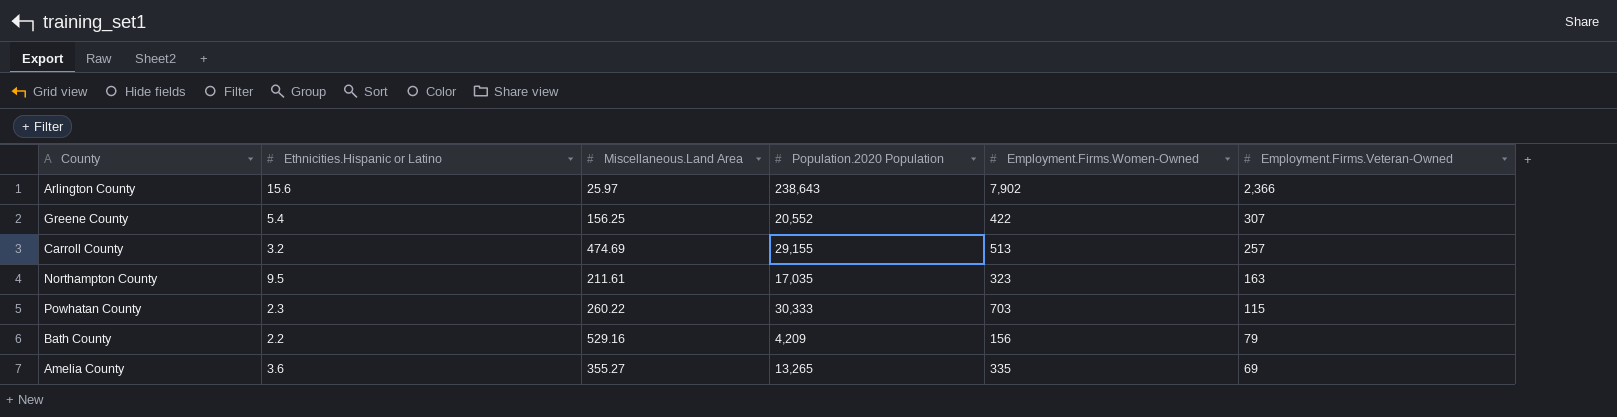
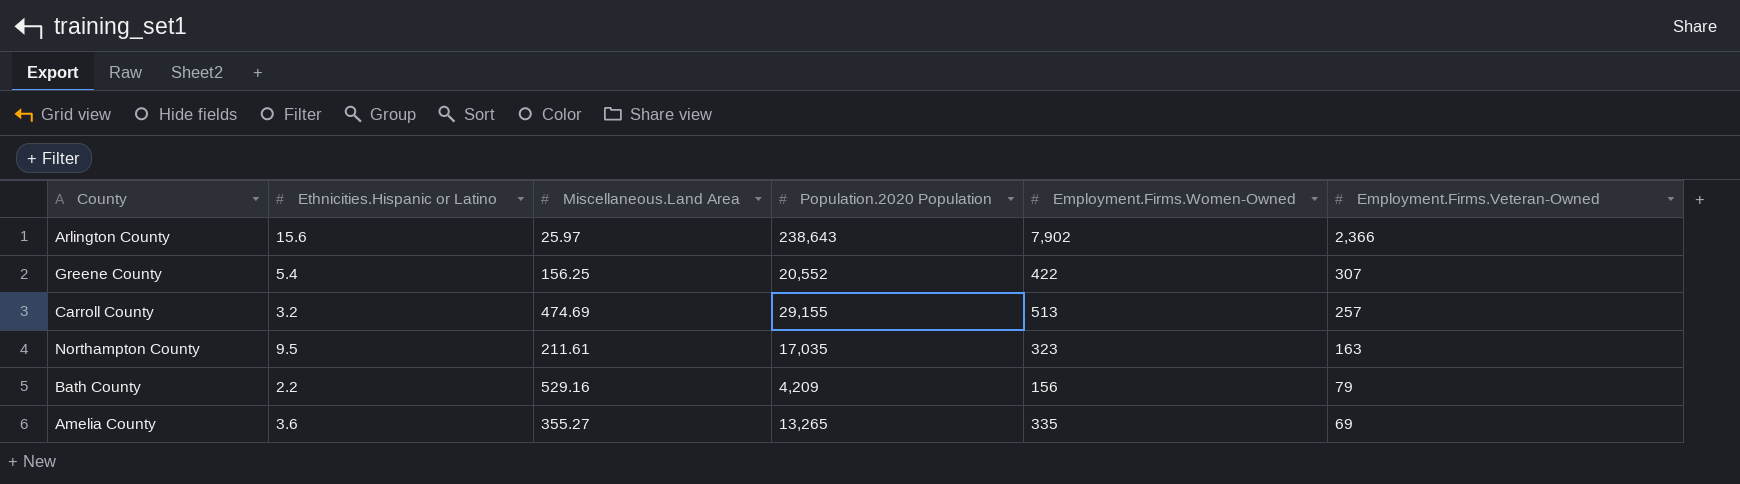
row Powhatan County: 2.3 | 260.22 | 30,333 | 703 | 115 -> none

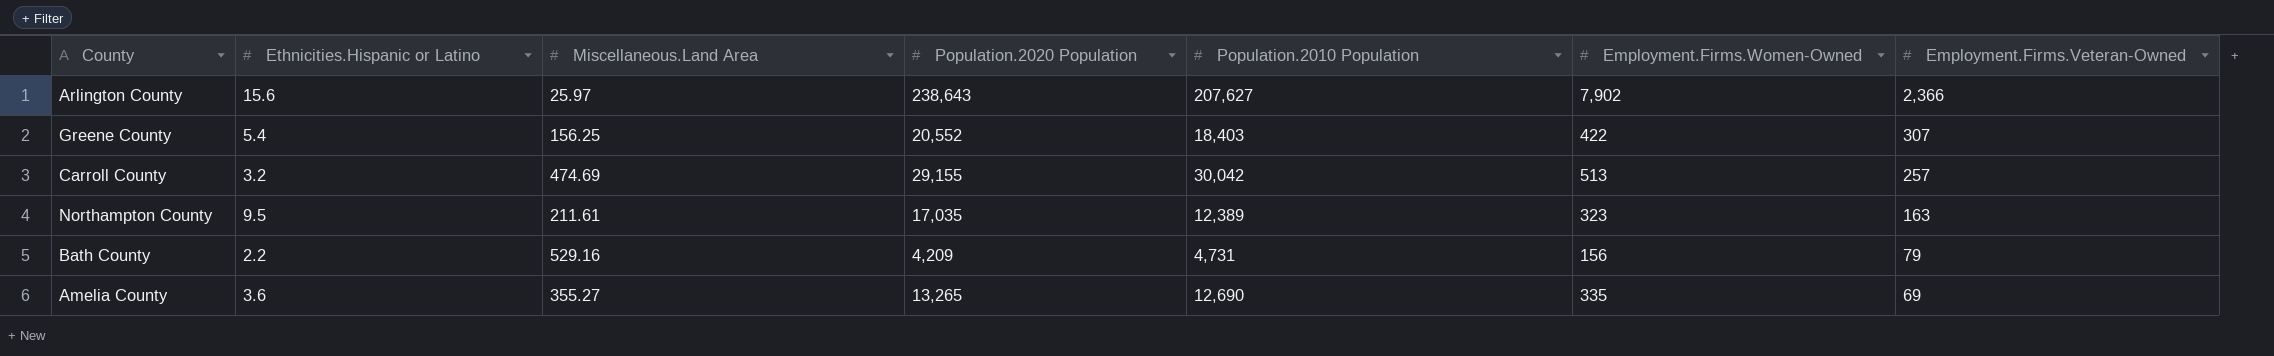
column Population.2010 Population | position: none -> 5

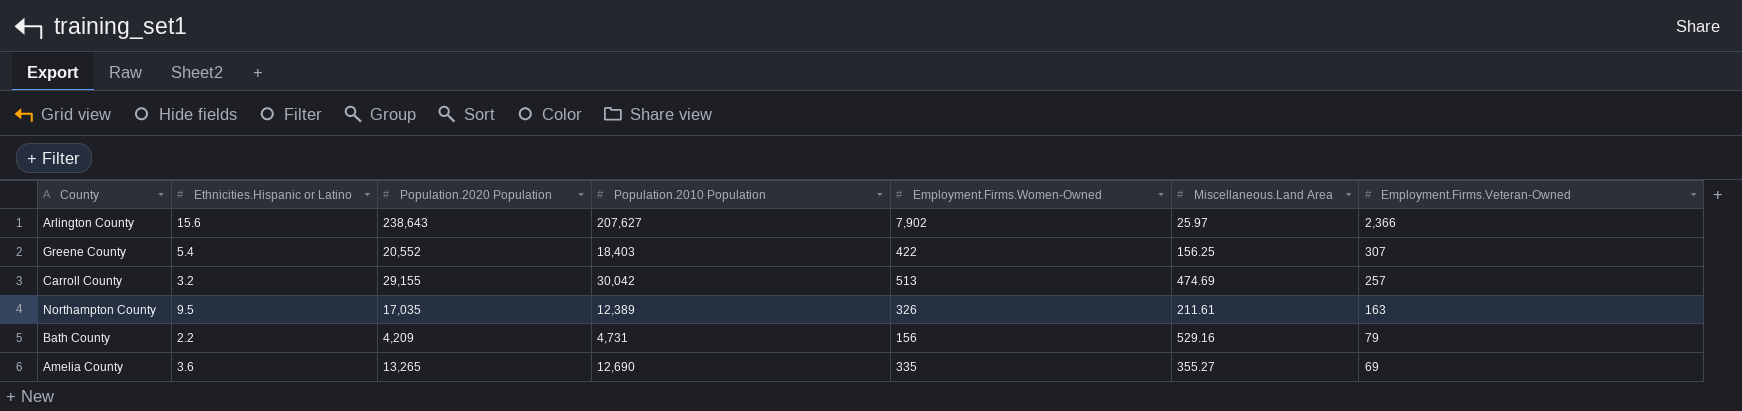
column Miscellaneous.Land Area | position: 3 -> 6
Northampton County | Employment.Firms.Women-Owned: 323 -> 326

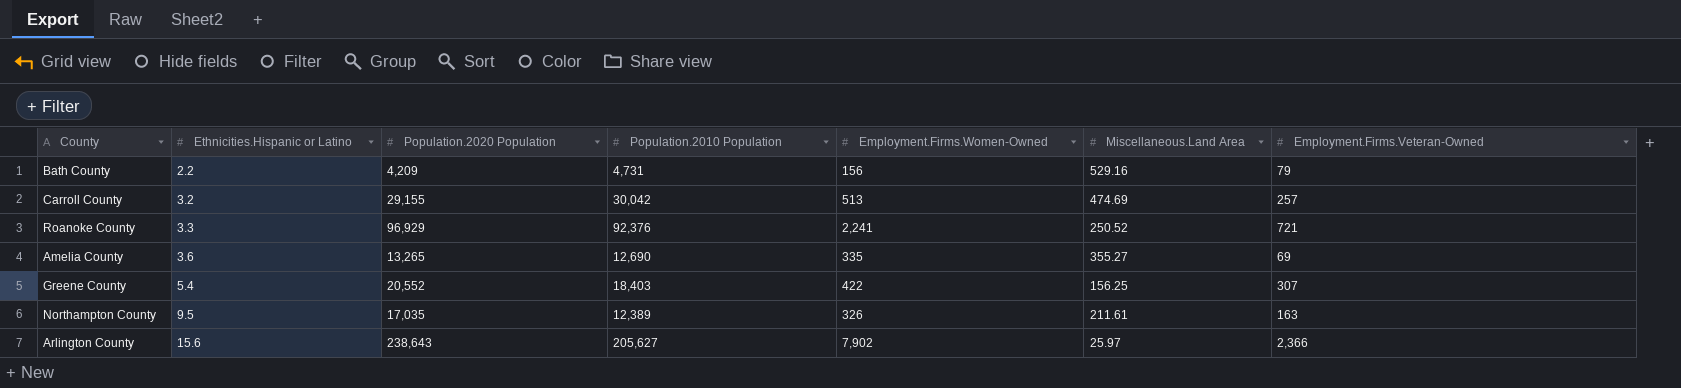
row order: Employment.Firms.Veteran-Owned descending -> Ethnicities.Hispanic or Latino ascending
row Roanoke County: none -> 3.3 | 96,929 | 92,376 | 2,241 | 250.52 | 721
Arlington County | Population.2010 Population: 207,627 -> 205,627

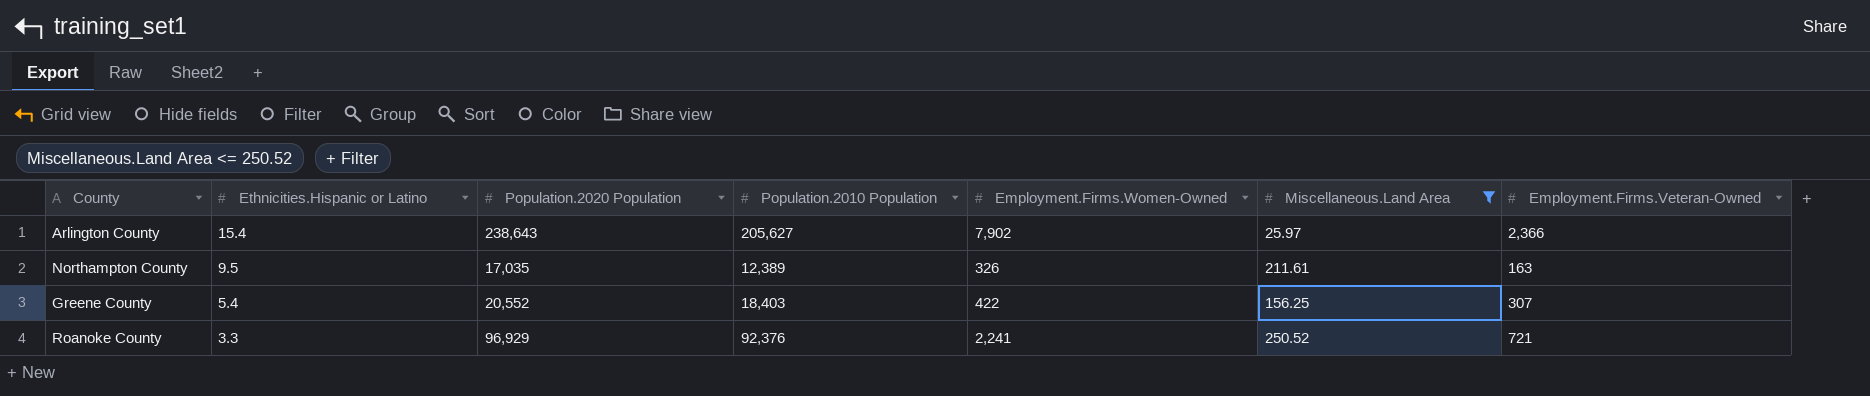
filter: none -> Miscellaneous.Land Area <= 250.52
row order: Ethnicities.Hispanic or Latino ascending -> Ethnicities.Hispanic or Latino descending
Arlington County | Ethnicities.Hispanic or Latino: 15.6 -> 15.4

